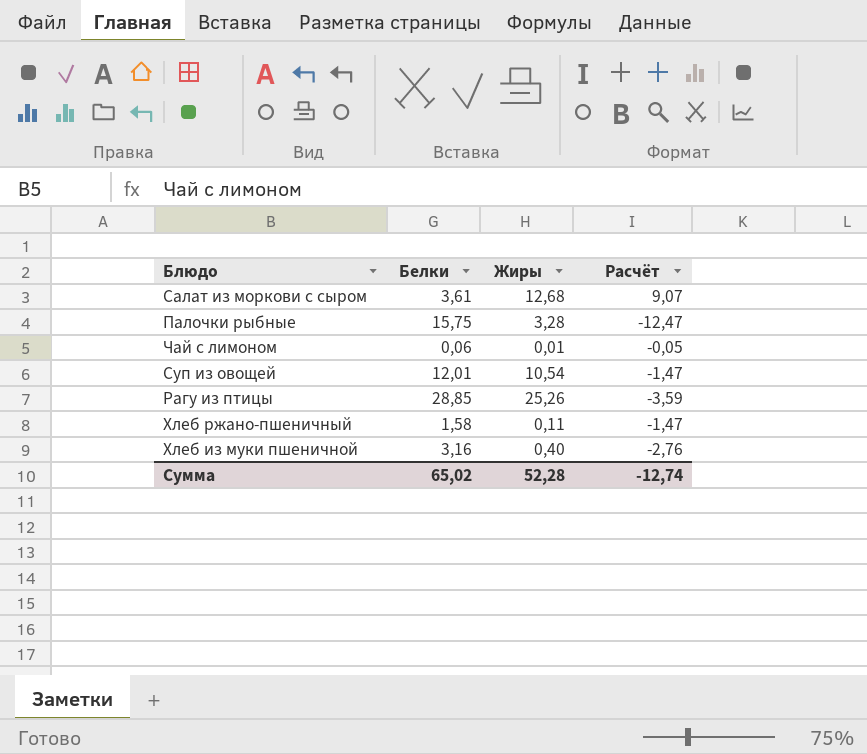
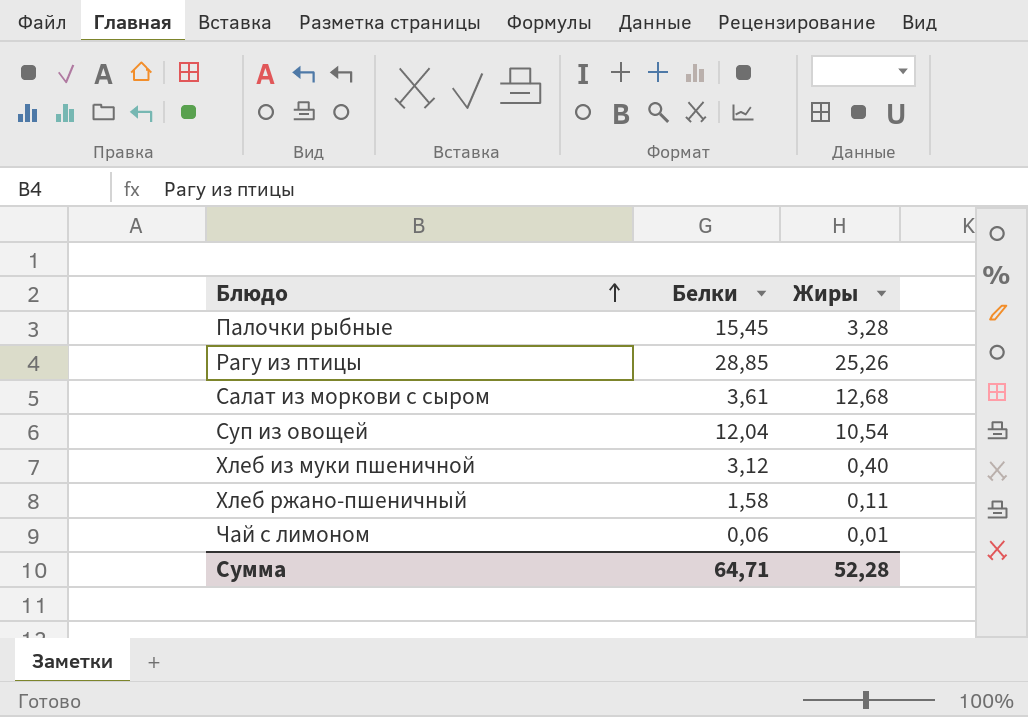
row order: none -> Блюдо ascending
column Расчёт | formula: [Жиры] - [Белки] -> none
Палочки рыбные | Белки: 15,75 -> 15,45
Суп из овощей | Белки: 12,01 -> 12,04
Хлеб из муки пшеничной | Белки: 3,16 -> 3,12
Сумма | Белки: 65,02 -> 64,71

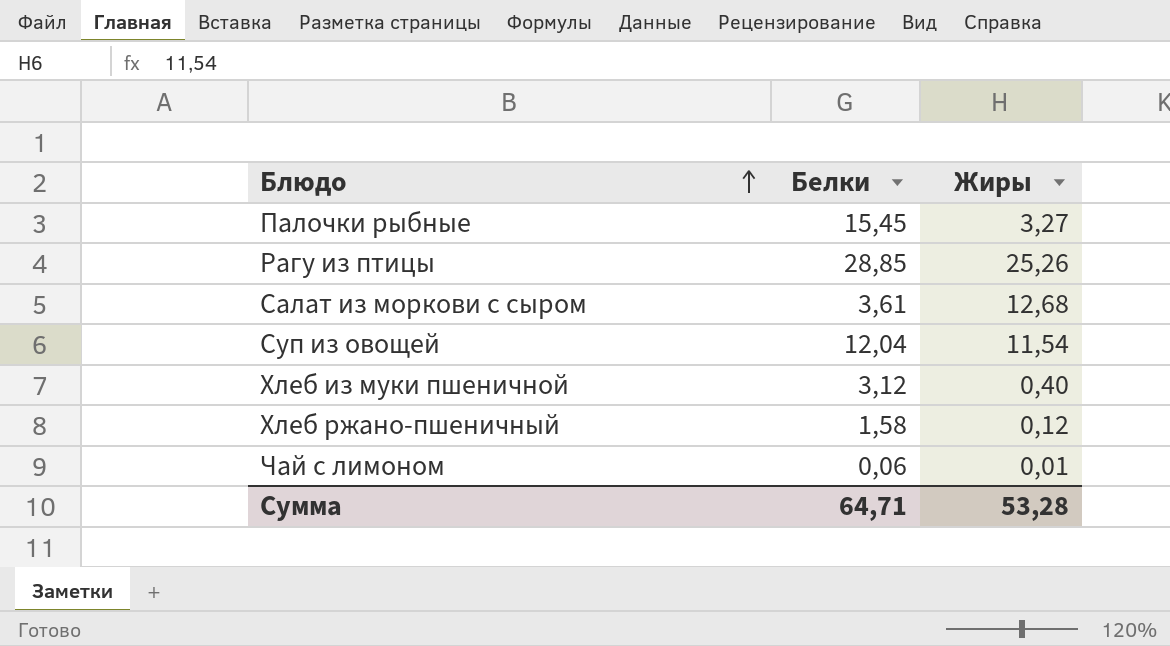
Палочки рыбные | Жиры: 3,28 -> 3,27
Суп из овощей | Жиры: 10,54 -> 11,54
Хлеб ржано-пшеничный | Жиры: 0,11 -> 0,12
Сумма | Жиры: 52,28 -> 53,28

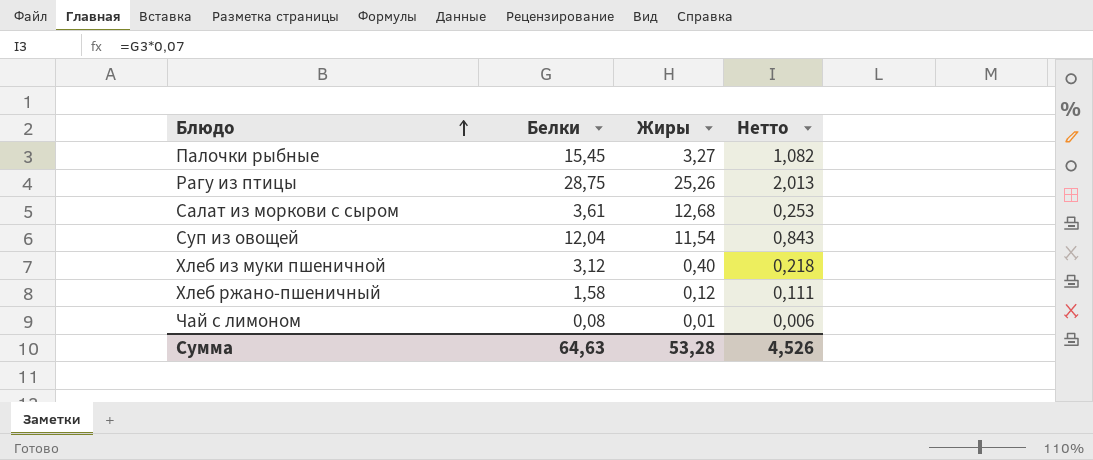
column Нетто | formula: none -> [Белки] * 0,07
Рагу из птицы | Белки: 28,85 -> 28,75
Чай с лимоном | Белки: 0,06 -> 0,08
Сумма | Белки: 64,71 -> 64,63

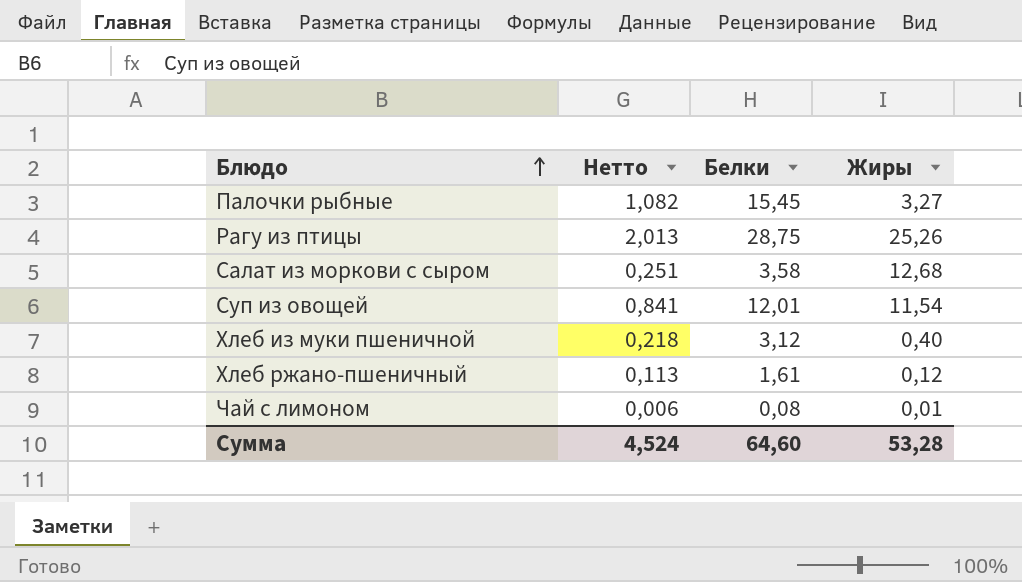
column Нетто | position: 4 -> 2
Салат из моркови с сыром | Нетто: 0,253 -> 0,251
Салат из моркови с сыром | Белки: 3,61 -> 3,58
Суп из овощей | Нетто: 0,843 -> 0,841
Суп из овощей | Белки: 12,04 -> 12,01
Хлеб ржано-пшеничный | Нетто: 0,111 -> 0,113
Хлеб ржано-пшеничный | Белки: 1,58 -> 1,61
Сумма | Нетто: 4,526 -> 4,524
Сумма | Белки: 64,63 -> 64,60

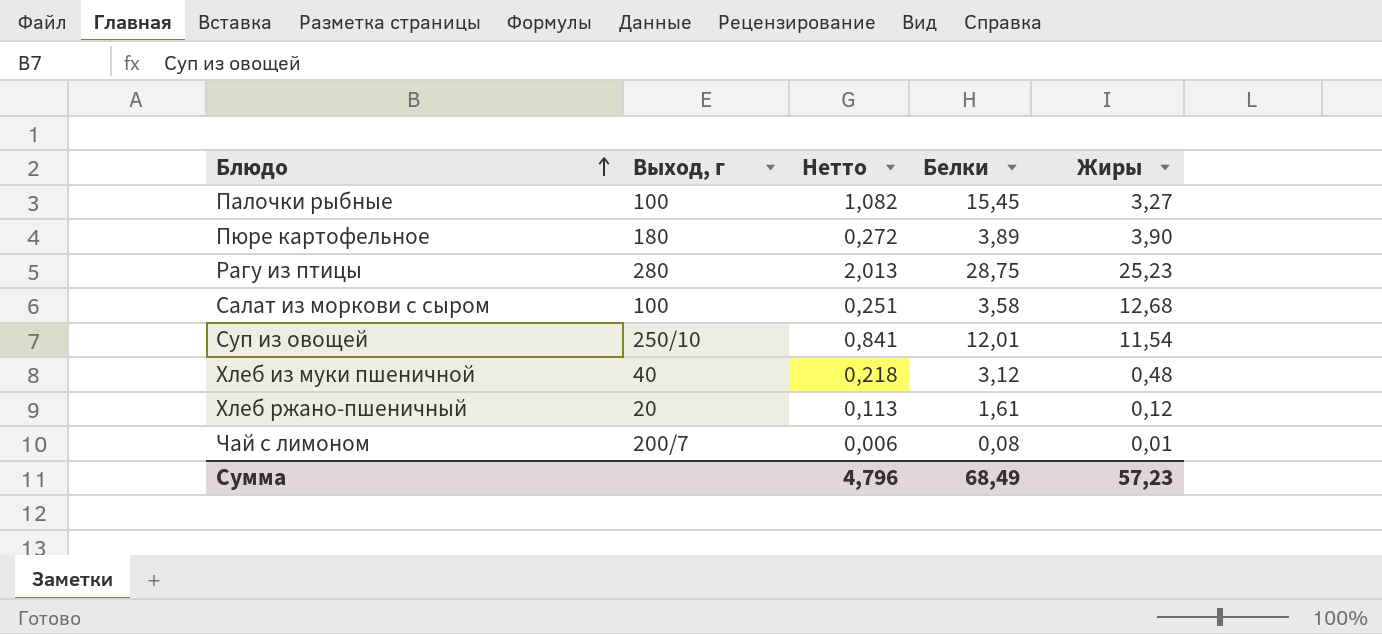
column Выход, г | position: none -> 2
row Пюре картофельное: none -> 180 | 0,272 | 3,89 | 3,90
Рагу из птицы | Жиры: 25,26 -> 25,23
Хлеб из муки пшеничной | Жиры: 0,40 -> 0,48
Сумма | Нетто: 4,524 -> 4,796
Сумма | Белки: 64,60 -> 68,49
Сумма | Жиры: 53,28 -> 57,23

